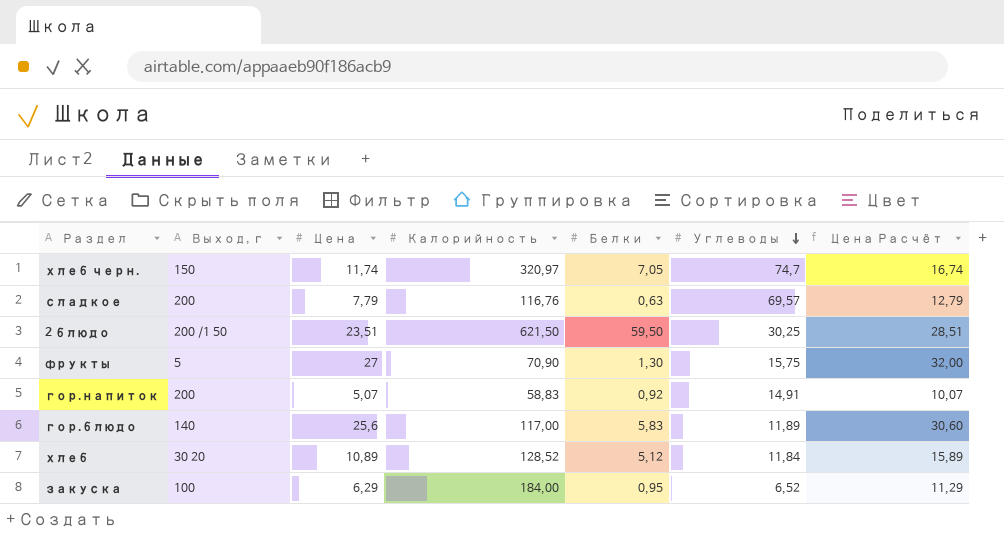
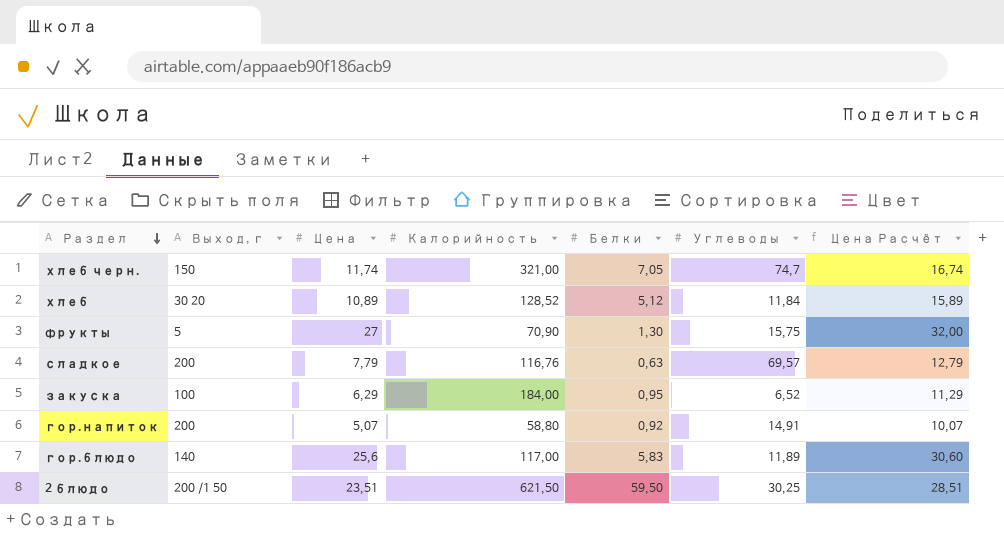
row order: Углеводы descending -> Раздел descending
хлеб черн. | Калорийность: 320,97 -> 321,00
гор.напиток | Калорийность: 58,83 -> 58,80

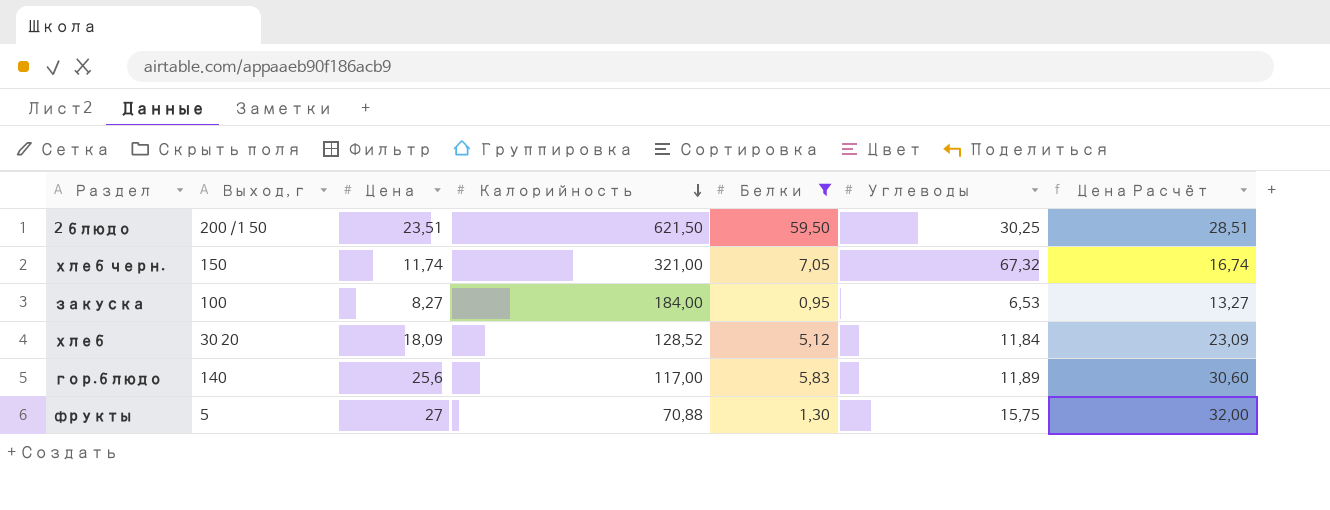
filter: none -> Белки >= 0,95
row order: Раздел descending -> Калорийность descending
хлеб черн. | Углеводы: 74,7 -> 67,32
закуска | Цена: 6,29 -> 8,27
закуска | Углеводы: 6,52 -> 6,53
закуска | Цена Расчёт: 11,29 -> 13,27
хлеб | Цена: 10,89 -> 18,09
хлеб | Цена Расчёт: 15,89 -> 23,09
фрукты | Калорийность: 70,90 -> 70,88

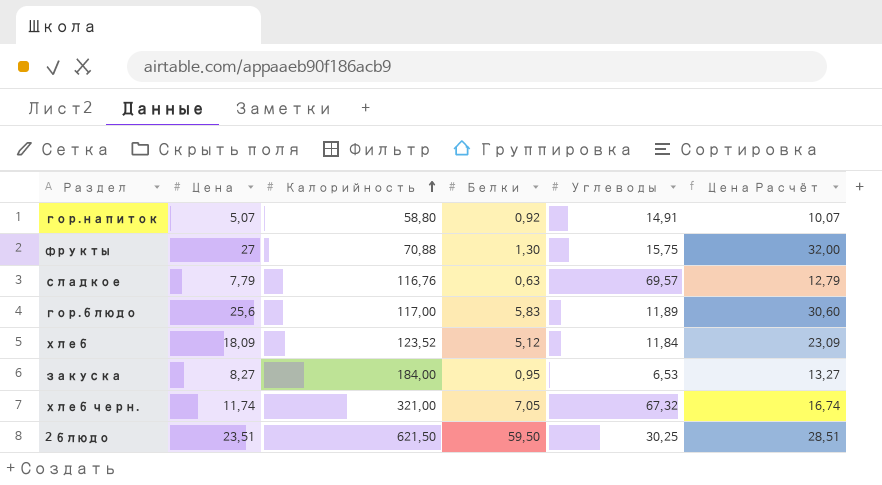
filter: Белки >= 0,95 -> none
row order: Калорийность descending -> Калорийность ascending
column Выход, г | position: 2 -> none
хлеб | Калорийность: 128,52 -> 123,52

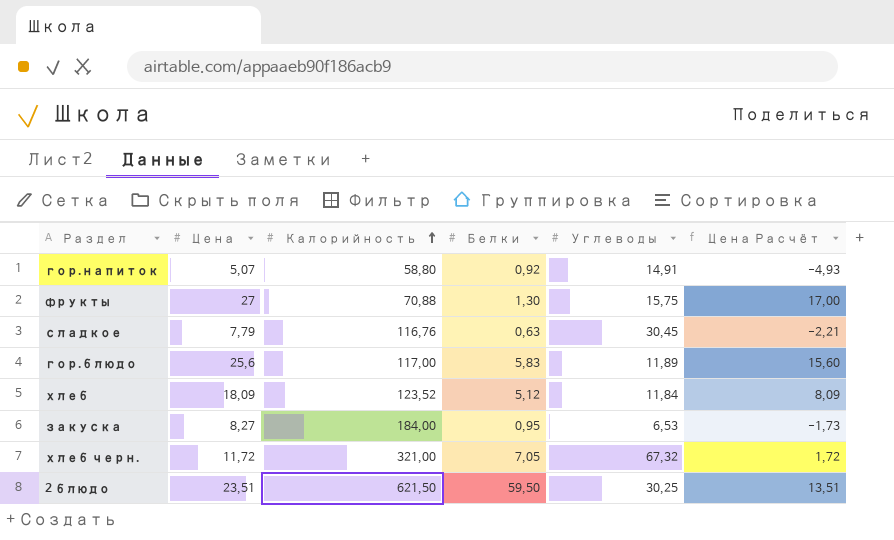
column Цена Расчёт | formula: [Цена] + 5 -> [Цена] - 10
сладкое | Углеводы: 69,57 -> 30,45
хлеб черн. | Цена: 11,74 -> 11,72

